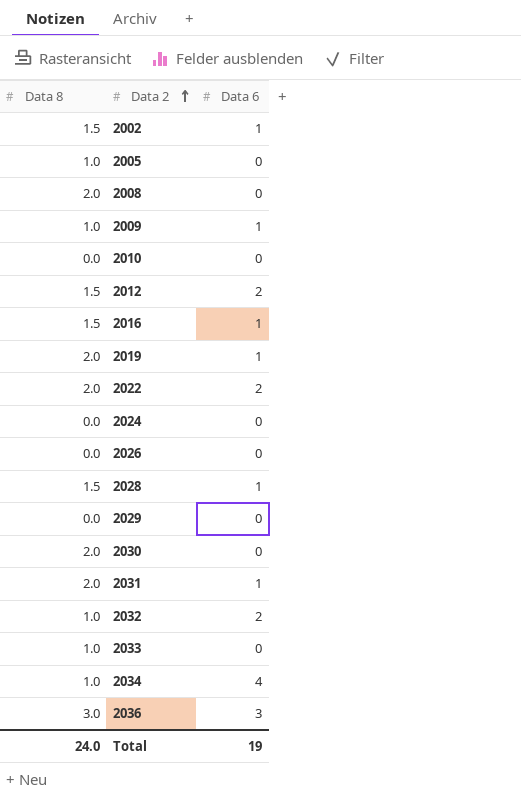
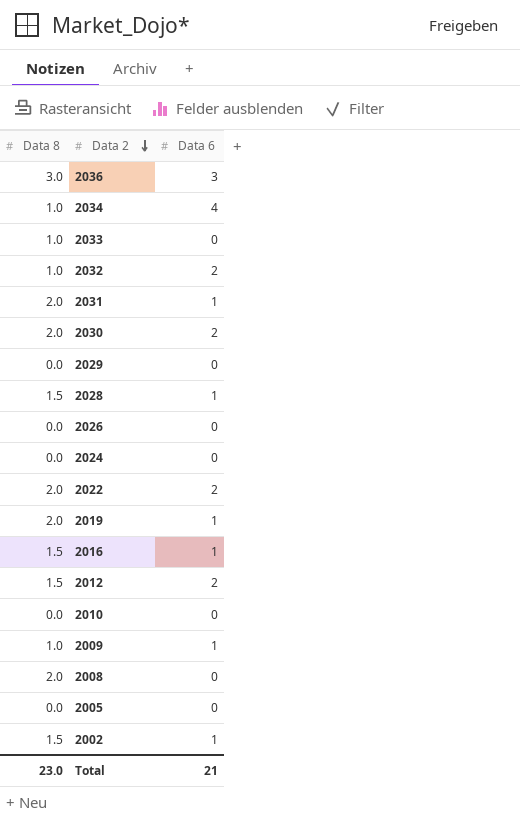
row order: Data 2 ascending -> Data 2 descending
2030 | Data 6: 0 -> 2
2005 | Data 8: 1.0 -> 0.0
Total | Data 8: 24.0 -> 23.0
Total | Data 6: 19 -> 21

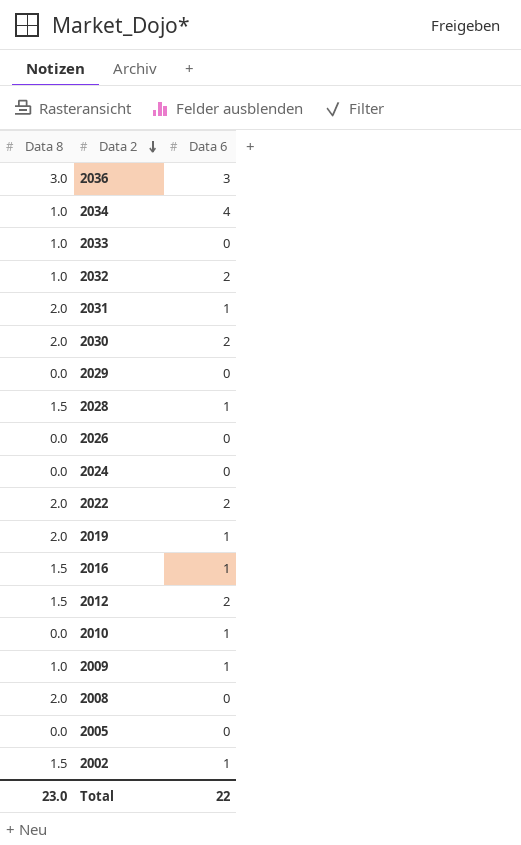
2010 | Data 6: 0 -> 1
Total | Data 6: 21 -> 22

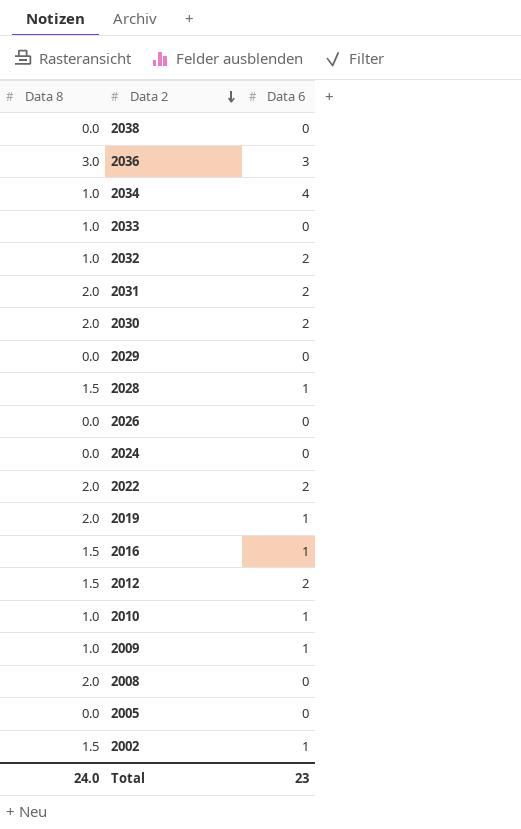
row 2038: none -> 0.0 | 0
2031 | Data 6: 1 -> 2
2010 | Data 8: 0.0 -> 1.0
Total | Data 8: 23.0 -> 24.0
Total | Data 6: 22 -> 23

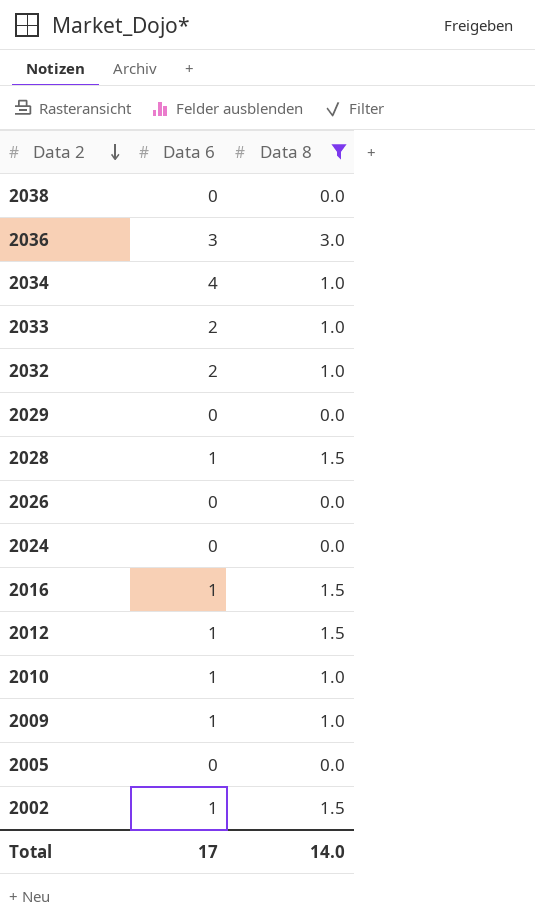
filter: none -> Data 8 != 2.0
column Data 8 | position: 1 -> 3
2033 | Data 6: 0 -> 2
2012 | Data 6: 2 -> 1
Total | Data 6: 23 -> 17
Total | Data 8: 24.0 -> 14.0

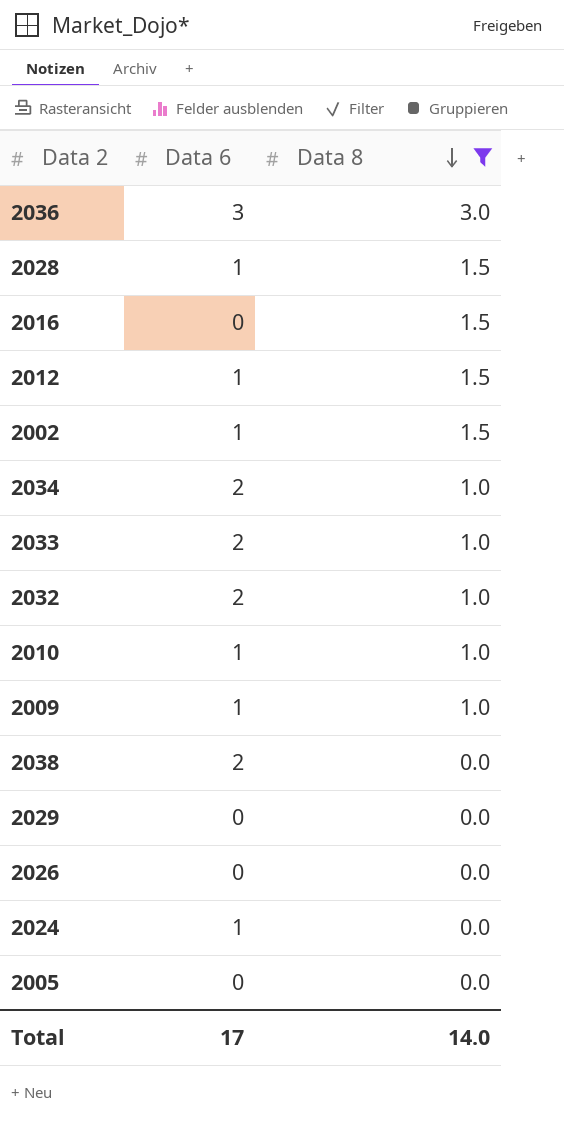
row order: Data 2 descending -> Data 8 descending
2016 | Data 6: 1 -> 0
2034 | Data 6: 4 -> 2
2038 | Data 6: 0 -> 2
2024 | Data 6: 0 -> 1

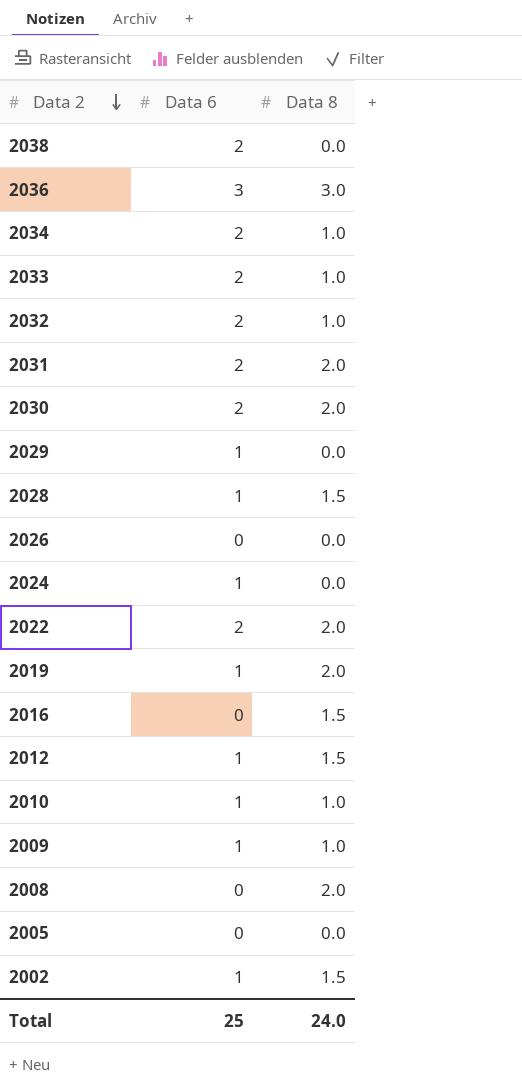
filter: Data 8 != 2.0 -> none
row order: Data 8 descending -> Data 2 descending
2029 | Data 6: 0 -> 1
Total | Data 6: 17 -> 25
Total | Data 8: 14.0 -> 24.0

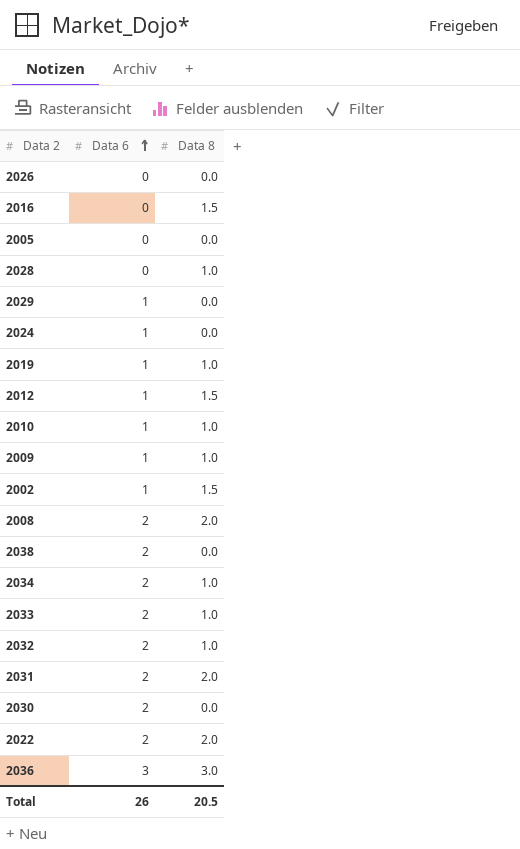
row order: Data 2 descending -> Data 6 ascending
2028 | Data 6: 1 -> 0
2028 | Data 8: 1.5 -> 1.0
2019 | Data 8: 2.0 -> 1.0
2008 | Data 6: 0 -> 2
2030 | Data 8: 2.0 -> 0.0
Total | Data 6: 25 -> 26
Total | Data 8: 24.0 -> 20.5

